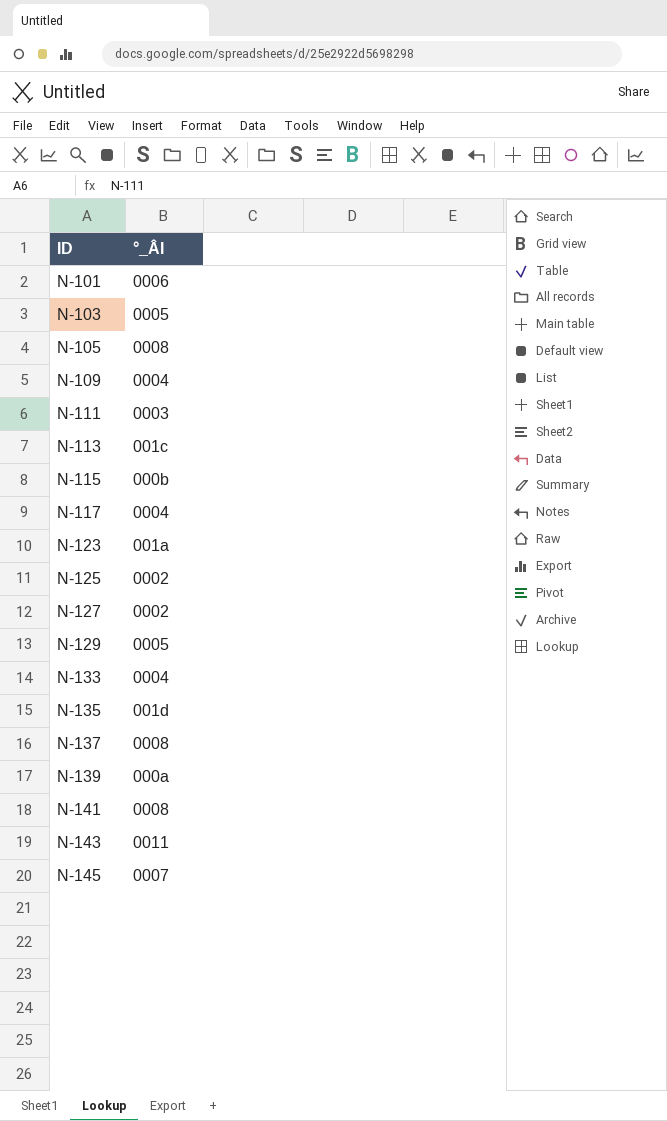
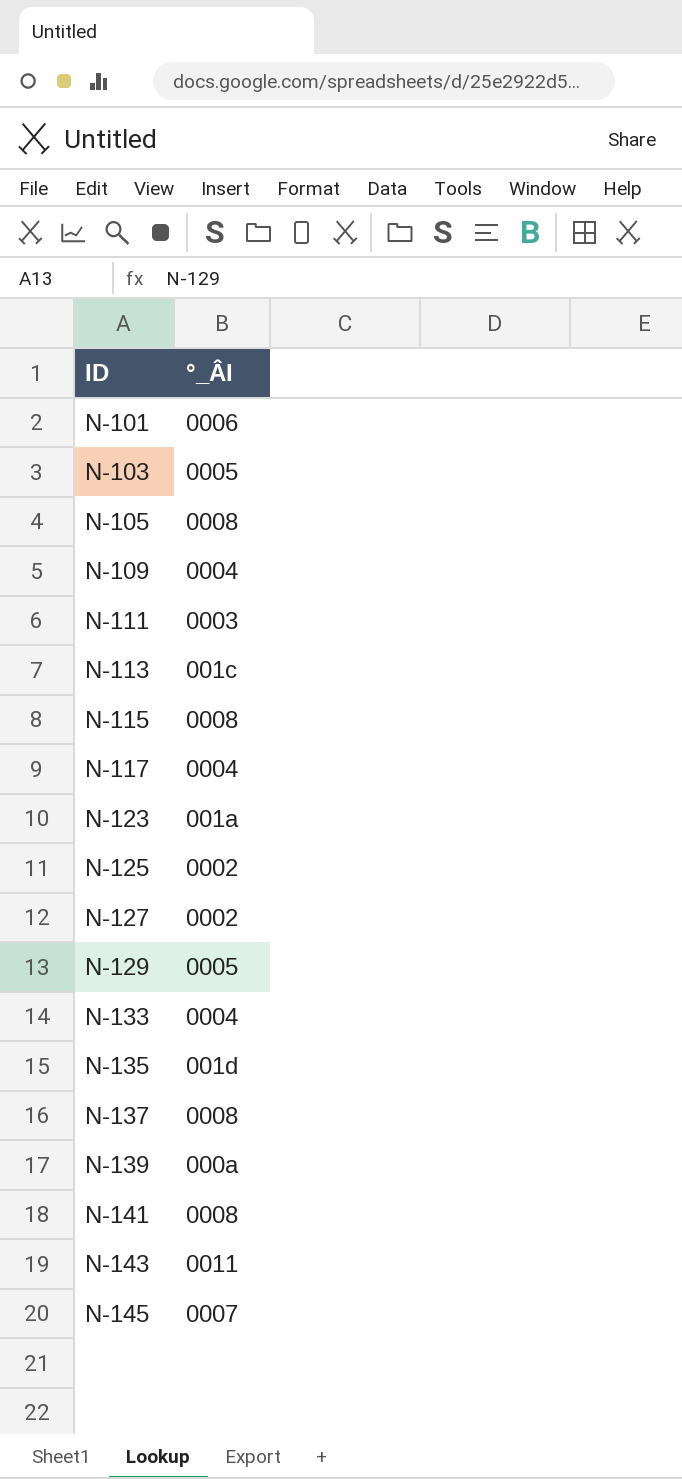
N-115 | °_ÂI: 000b -> 0008

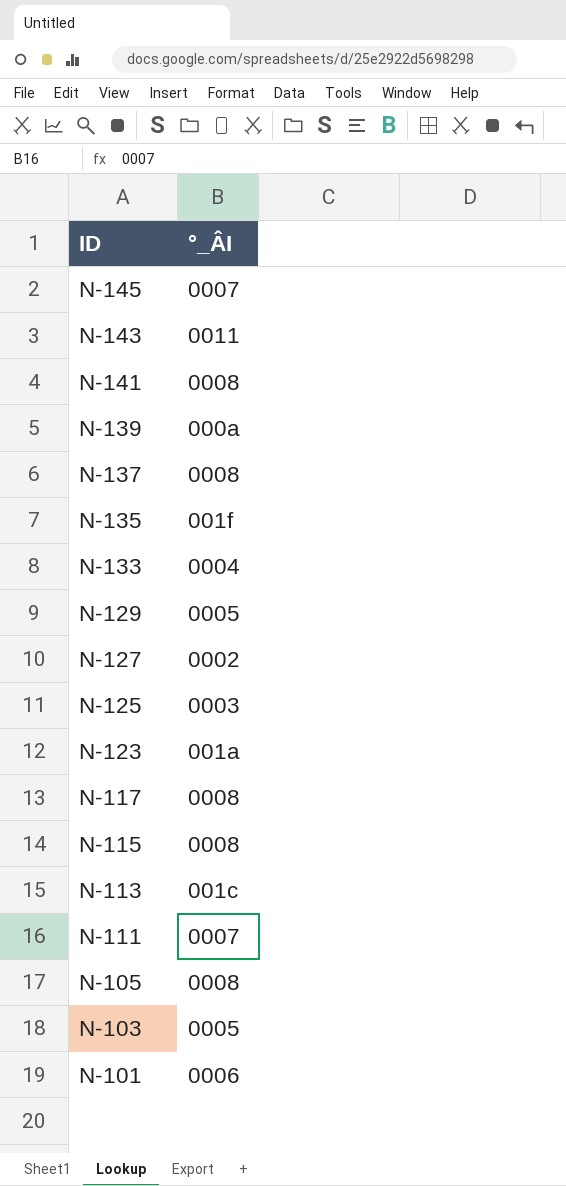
row order: ID ascending -> ID descending
row N-109: 0004 -> none
N-135 | °_ÂI: 001d -> 001f
N-125 | °_ÂI: 0002 -> 0003
N-117 | °_ÂI: 0004 -> 0008
N-111 | °_ÂI: 0003 -> 0007

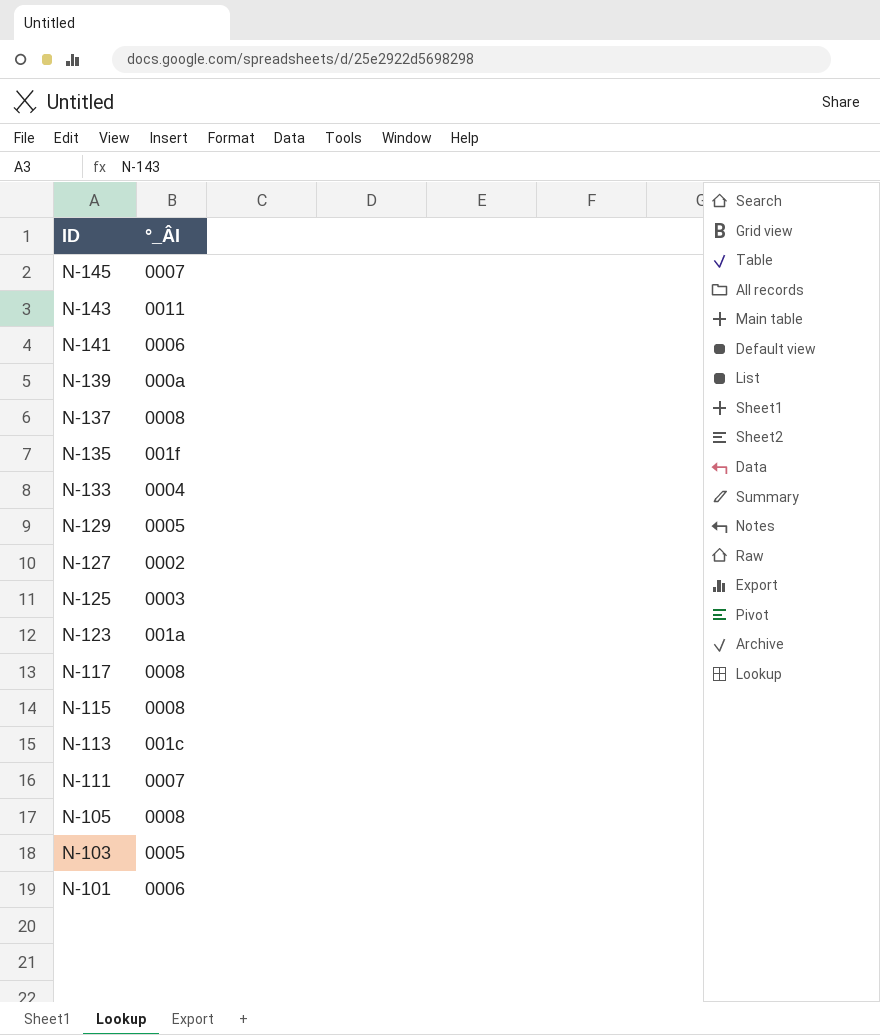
N-141 | °_ÂI: 0008 -> 0006

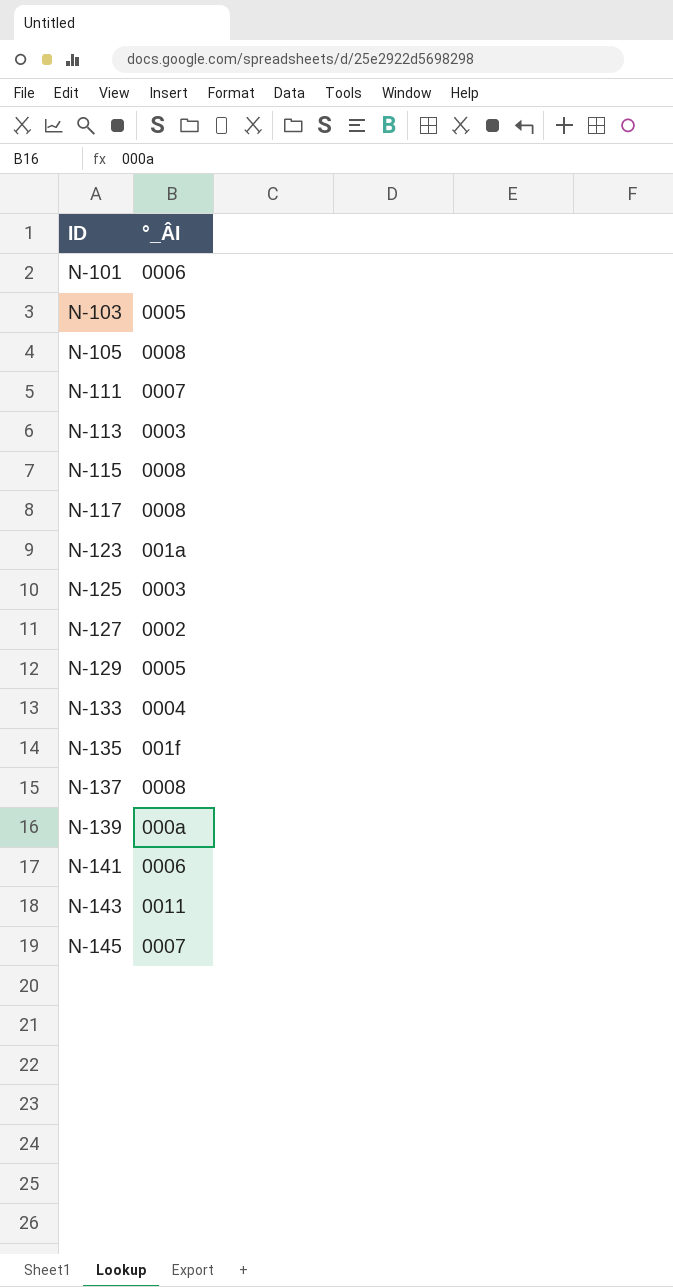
row order: ID descending -> ID ascending
N-113 | °_ÂI: 001c -> 0003

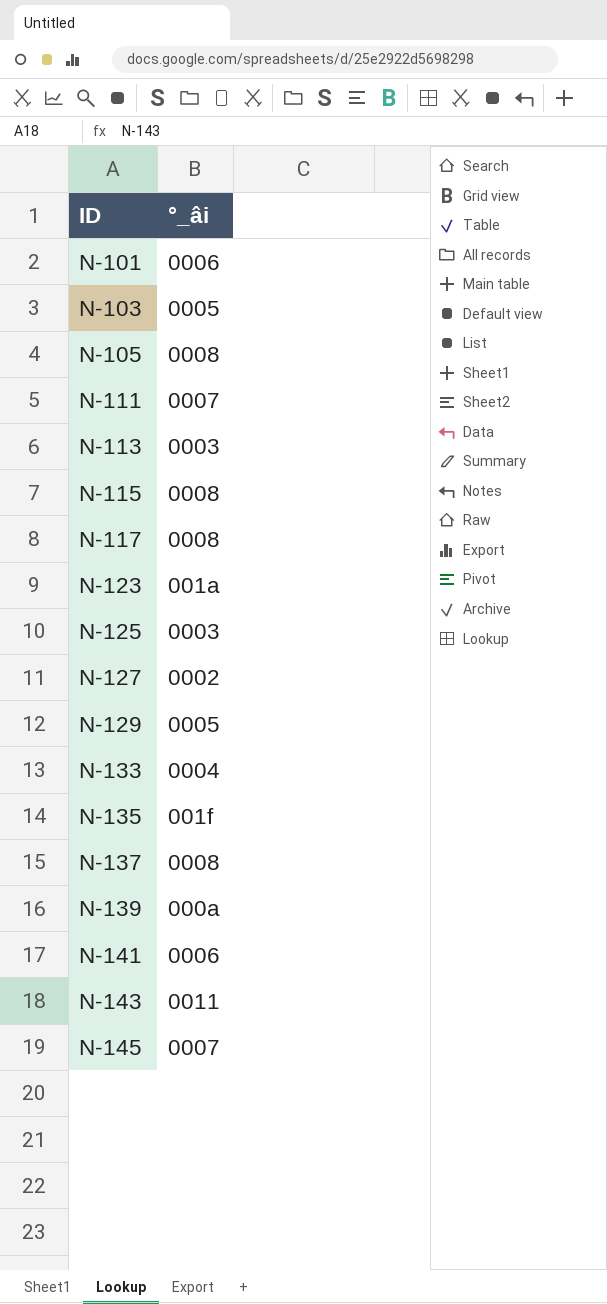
column name: °_ÂI -> °_âi

